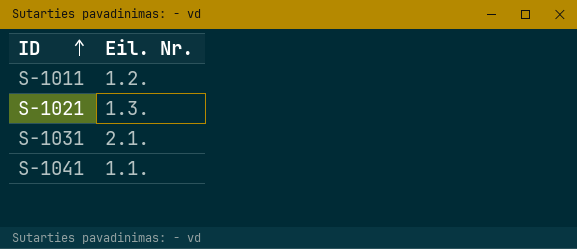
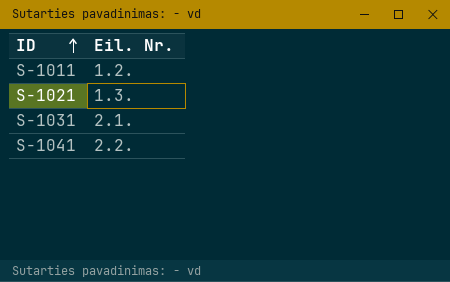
S-1041 | Eil. Nr.: 1.1. -> 2.2.

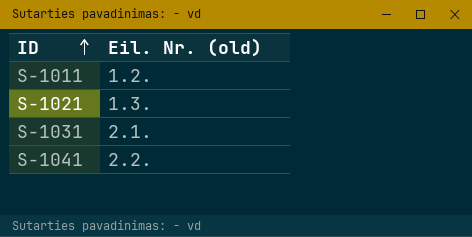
column name: Eil. Nr. -> Eil. Nr. (old)

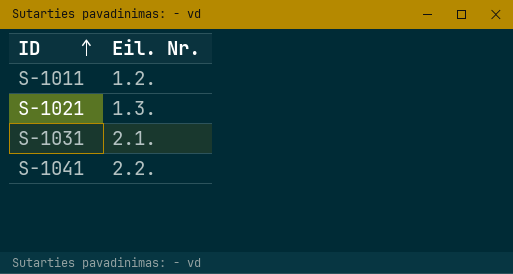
column name: Eil. Nr. (old) -> Eil. Nr.

